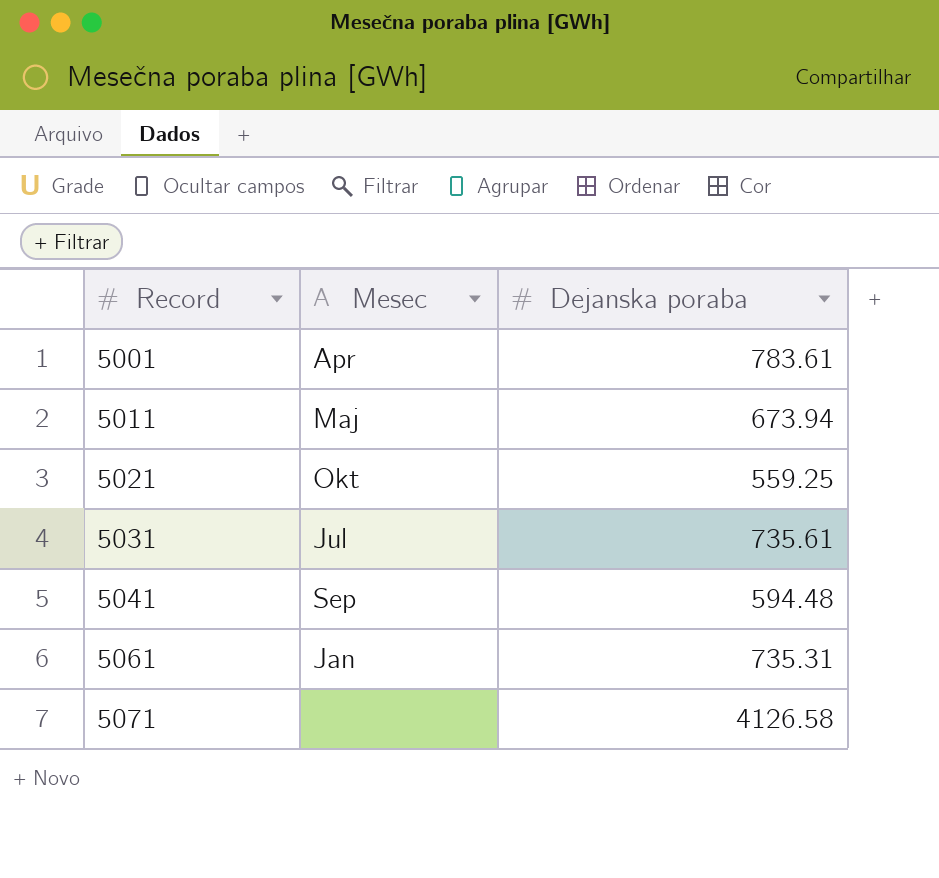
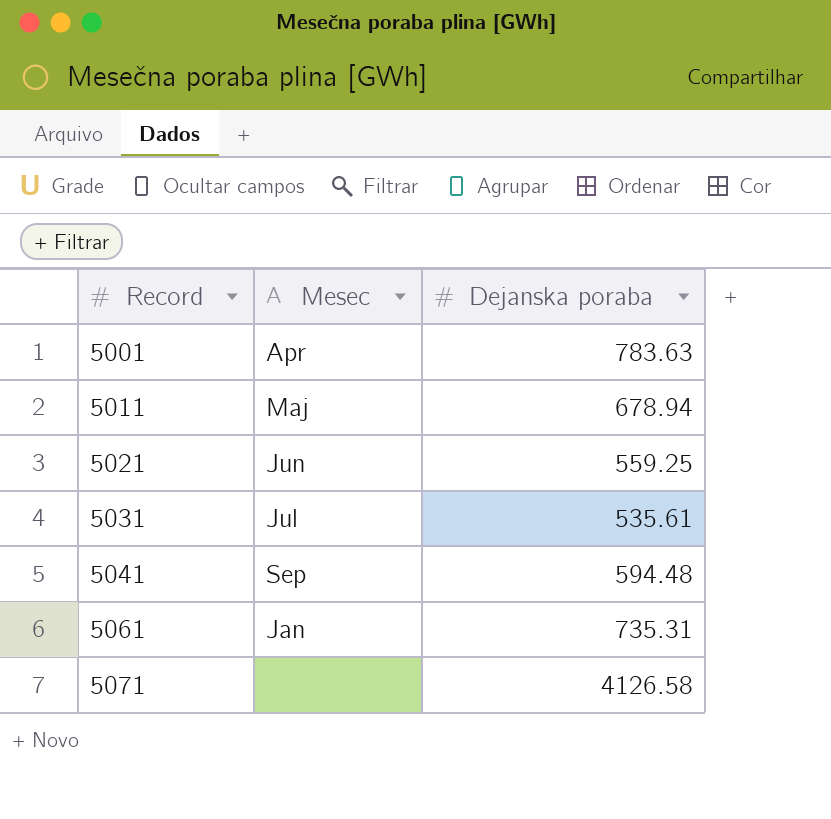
5001 | Dejanska poraba: 783.61 -> 783.63
5011 | Dejanska poraba: 673.94 -> 678.94
5021 | Mesec: Okt -> Jun
5031 | Dejanska poraba: 735.61 -> 535.61

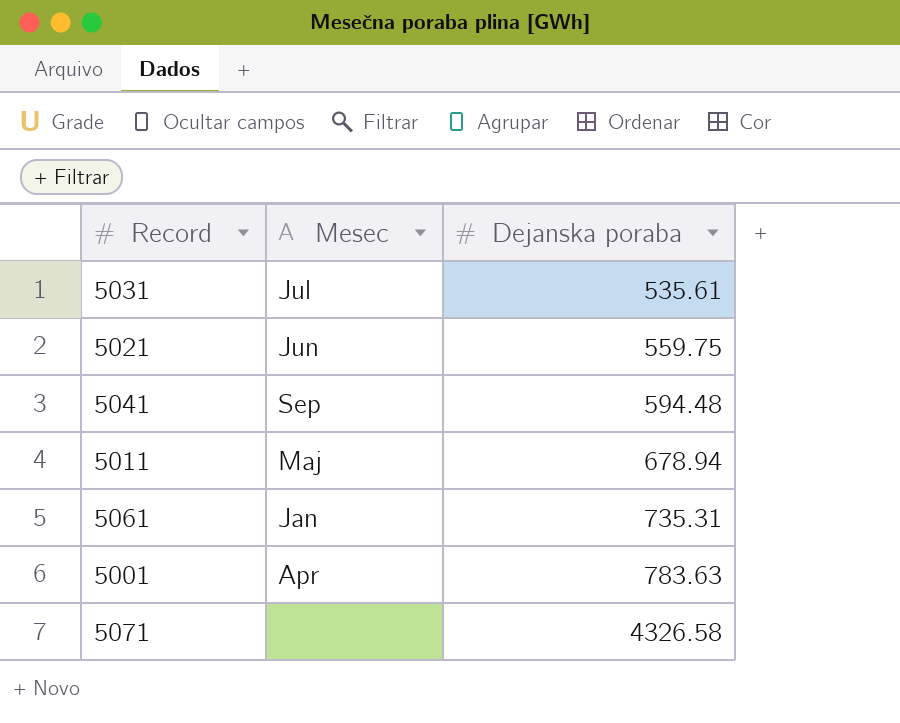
row order: Record ascending -> Dejanska poraba ascending
5021 | Dejanska poraba: 559.25 -> 559.75
5071 | Dejanska poraba: 4126.58 -> 4326.58

